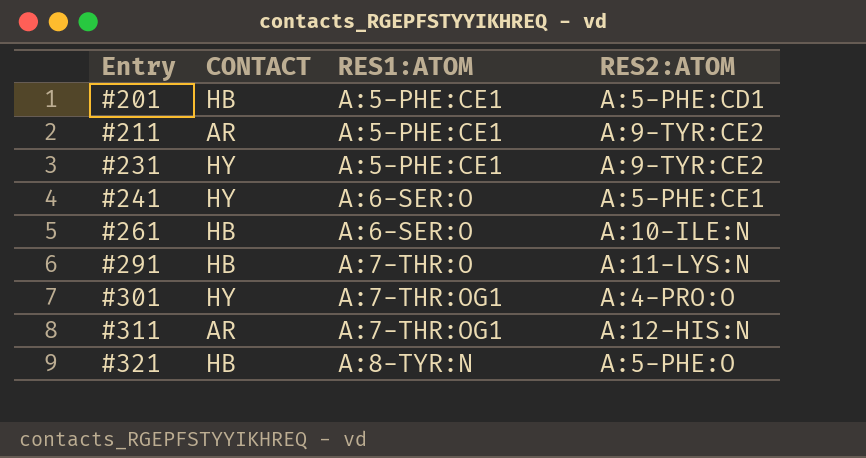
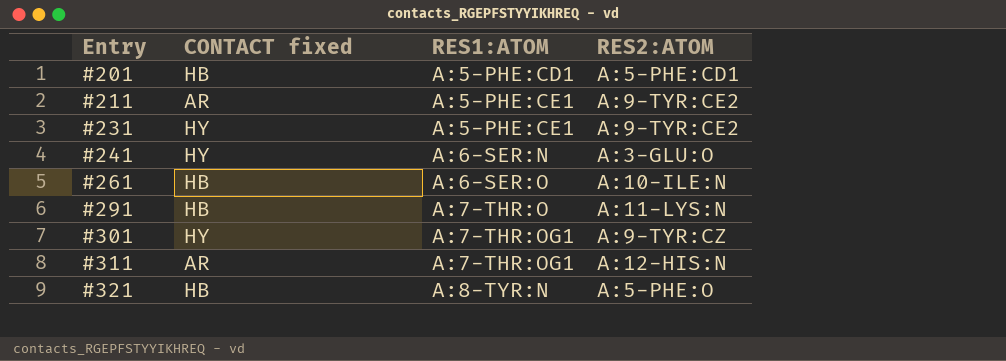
column name: CONTACT -> CONTACT fixed
#201 | RES1:ATOM: A:5-PHE:CE1 -> A:5-PHE:CD1
#241 | RES1:ATOM: A:6-SER:O -> A:6-SER:N
#241 | RES2:ATOM: A:5-PHE:CE1 -> A:3-GLU:O
#301 | RES2:ATOM: A:4-PRO:O -> A:9-TYR:CZ

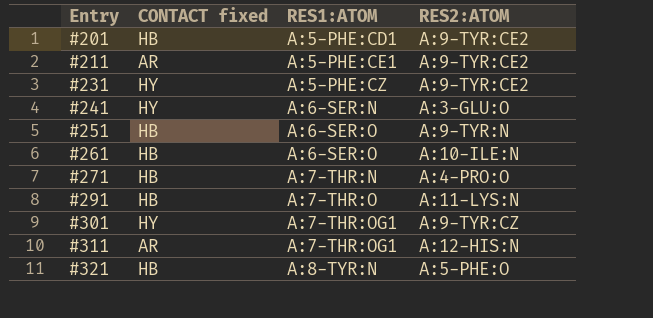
#201 | RES2:ATOM: A:5-PHE:CD1 -> A:9-TYR:CE2
#231 | RES1:ATOM: A:5-PHE:CE1 -> A:5-PHE:CZ
row #251: none -> HB | A:6-SER:O | A:9-TYR:N
row #271: none -> HB | A:7-THR:N | A:4-PRO:O

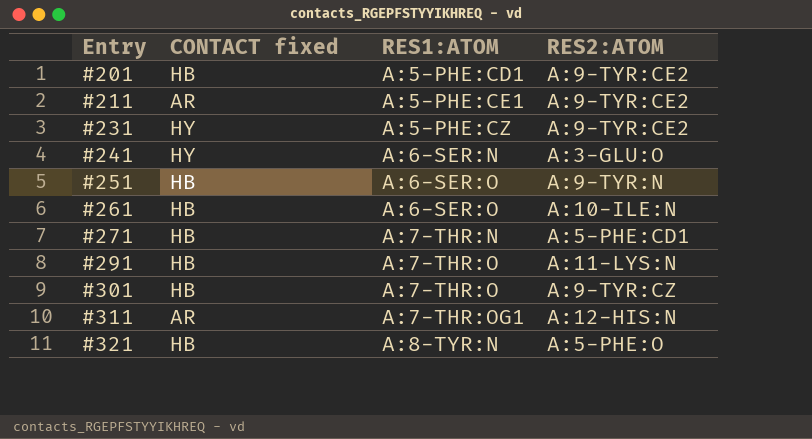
#271 | RES2:ATOM: A:4-PRO:O -> A:5-PHE:CD1
#301 | CONTACT fixed: HY -> HB
#301 | RES1:ATOM: A:7-THR:OG1 -> A:7-THR:O

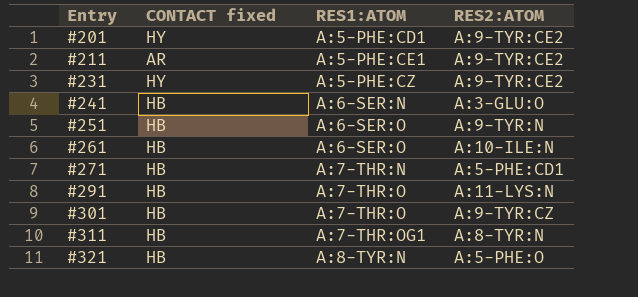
#201 | CONTACT fixed: HB -> HY
#241 | CONTACT fixed: HY -> HB
#311 | CONTACT fixed: AR -> HB
#311 | RES2:ATOM: A:12-HIS:N -> A:8-TYR:N

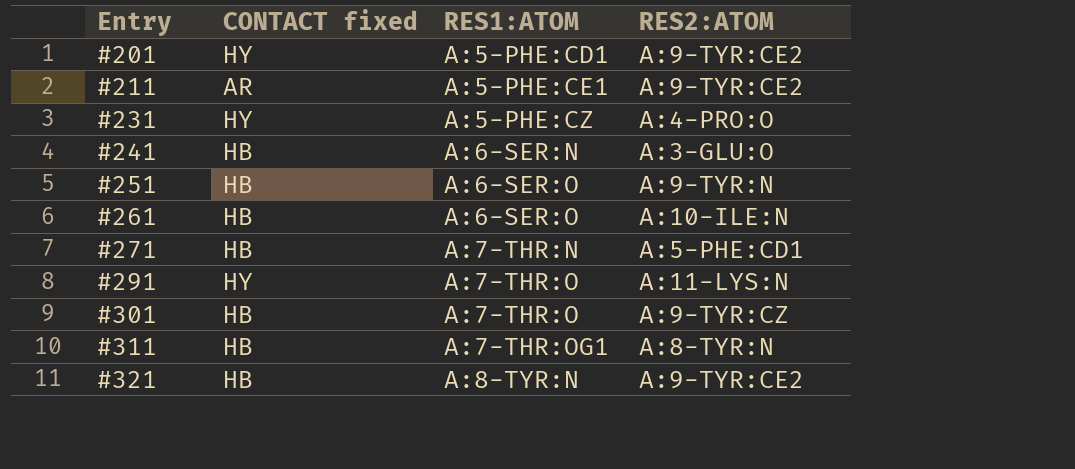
#231 | RES2:ATOM: A:9-TYR:CE2 -> A:4-PRO:O
#291 | CONTACT fixed: HB -> HY
#321 | RES2:ATOM: A:5-PHE:O -> A:9-TYR:CE2

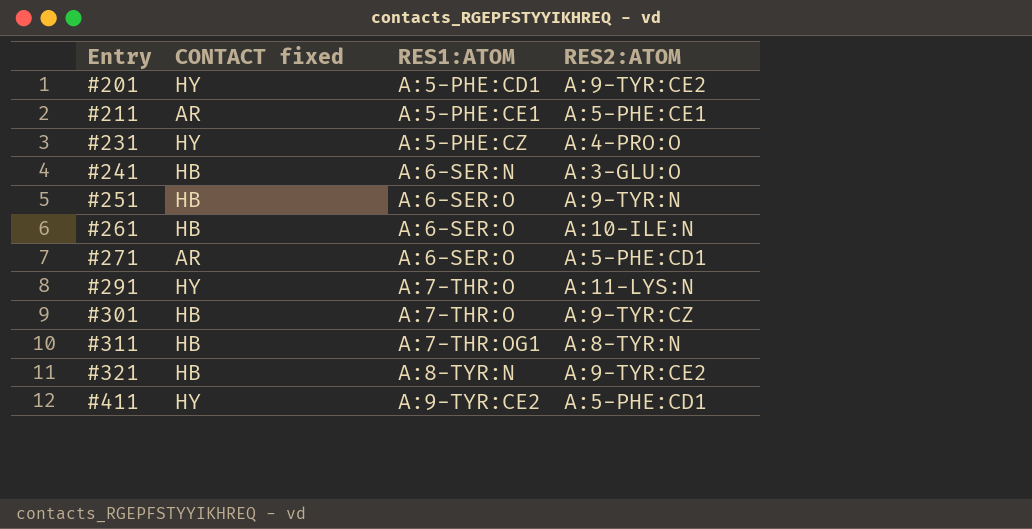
#211 | RES2:ATOM: A:9-TYR:CE2 -> A:5-PHE:CE1
#271 | CONTACT fixed: HB -> AR
#271 | RES1:ATOM: A:7-THR:N -> A:6-SER:O
row #411: none -> HY | A:9-TYR:CE2 | A:5-PHE:CD1

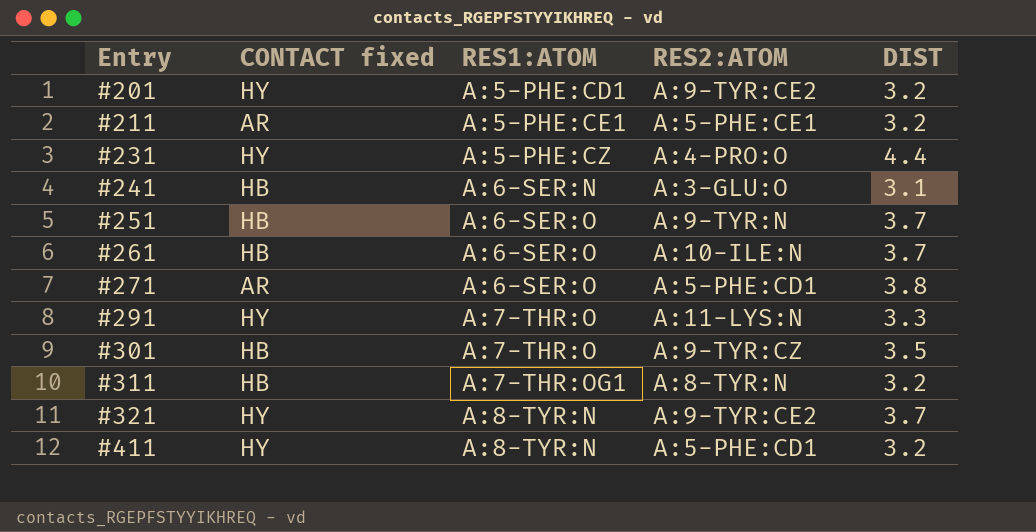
column DIST | position: none -> 5
#321 | CONTACT fixed: HB -> HY
#411 | RES1:ATOM: A:9-TYR:CE2 -> A:8-TYR:N

